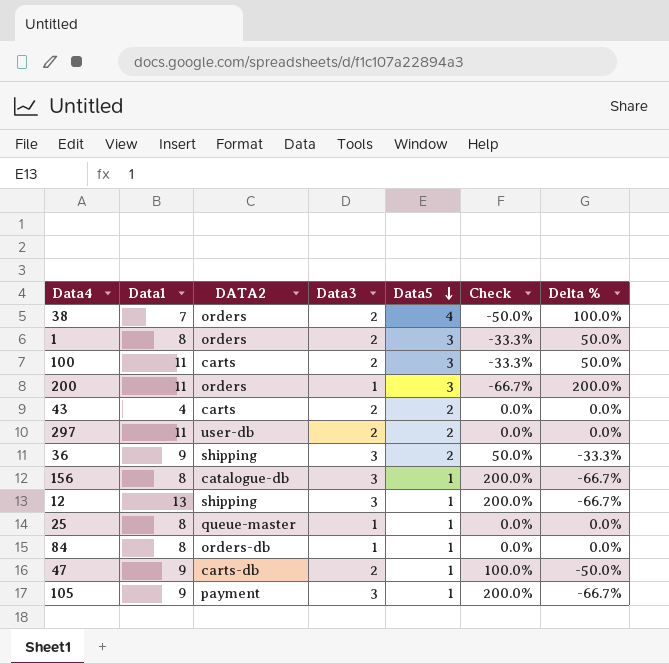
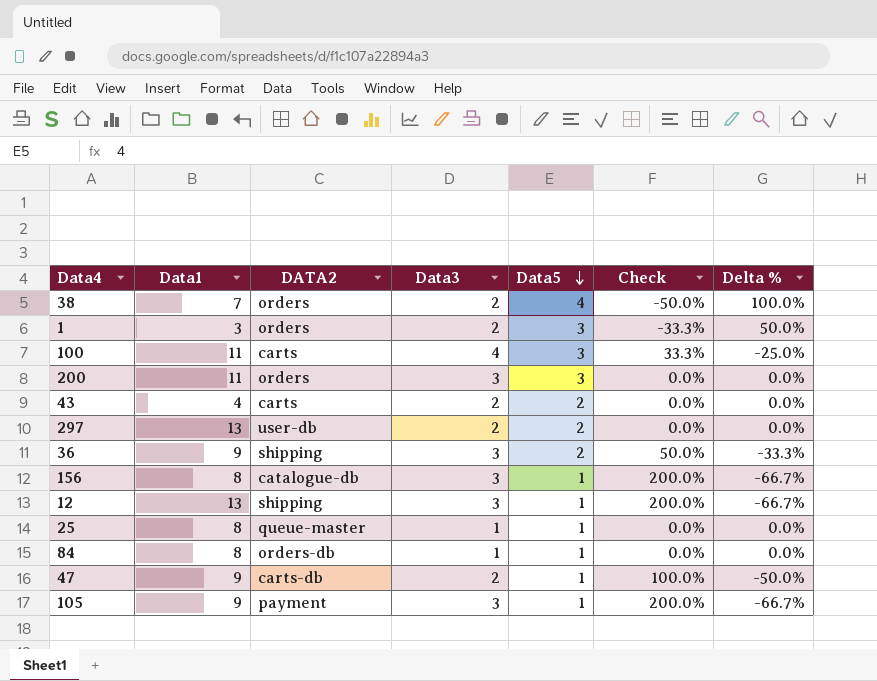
1 | Data1: 8 -> 3
100 | Data3: 2 -> 4
100 | Check: -33.3% -> 33.3%
100 | Delta %: 50.0% -> -25.0%
200 | Data3: 1 -> 3
200 | Check: -66.7% -> 0.0%
200 | Delta %: 200.0% -> 0.0%
297 | Data1: 11 -> 13

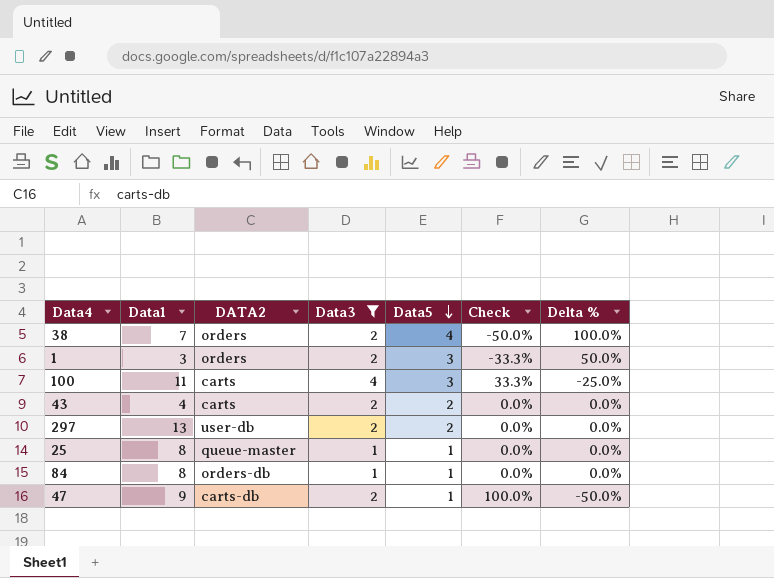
filter: none -> Data3 != 3

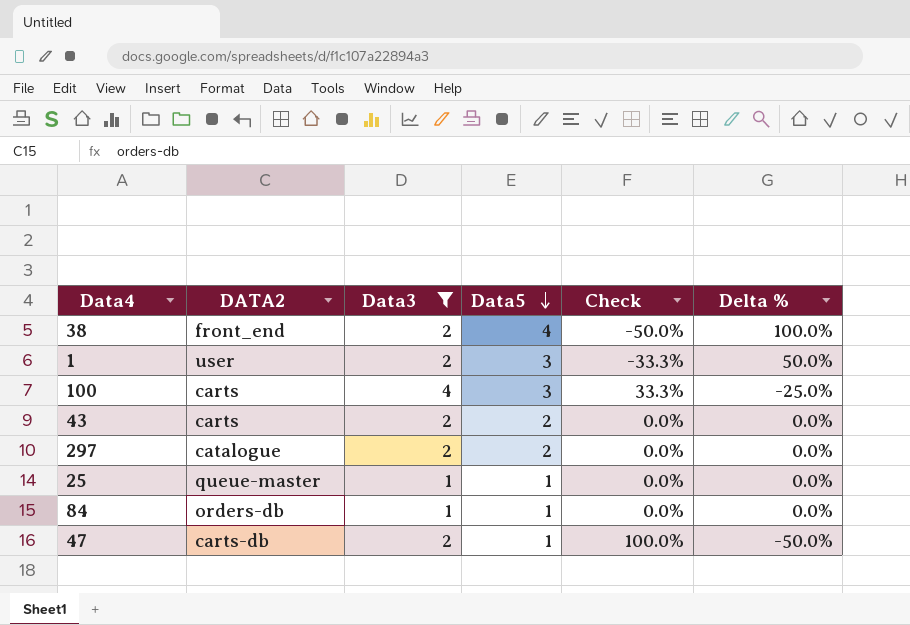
column Data1 | position: 2 -> none
38 | DATA2: orders -> front_end
1 | DATA2: orders -> user
297 | DATA2: user-db -> catalogue

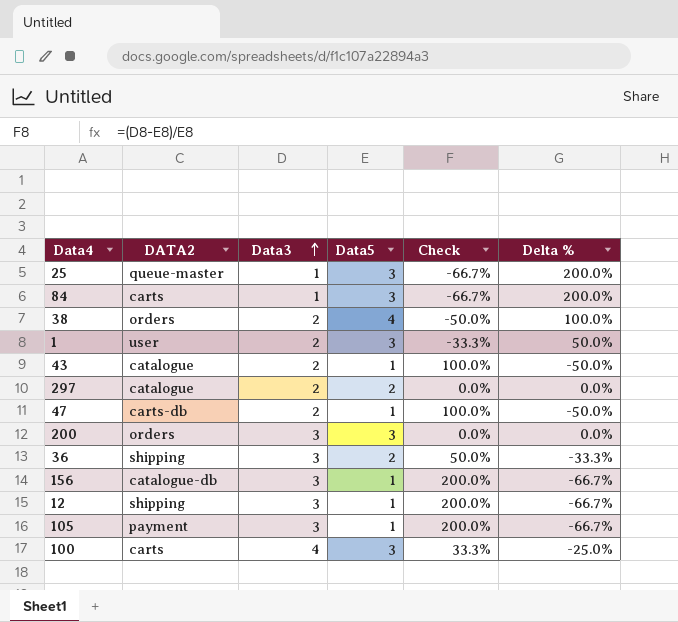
filter: Data3 != 3 -> none
row order: Data5 descending -> Data3 ascending
25 | Data5: 1 -> 3
25 | Check: 0.0% -> -66.7%
25 | Delta %: 0.0% -> 200.0%
84 | DATA2: orders-db -> carts
84 | Data5: 1 -> 3
84 | Check: 0.0% -> -66.7%
84 | Delta %: 0.0% -> 200.0%
38 | DATA2: front_end -> orders
43 | DATA2: carts -> catalogue
43 | Data5: 2 -> 1
43 | Check: 0.0% -> 100.0%
43 | Delta %: 0.0% -> -50.0%

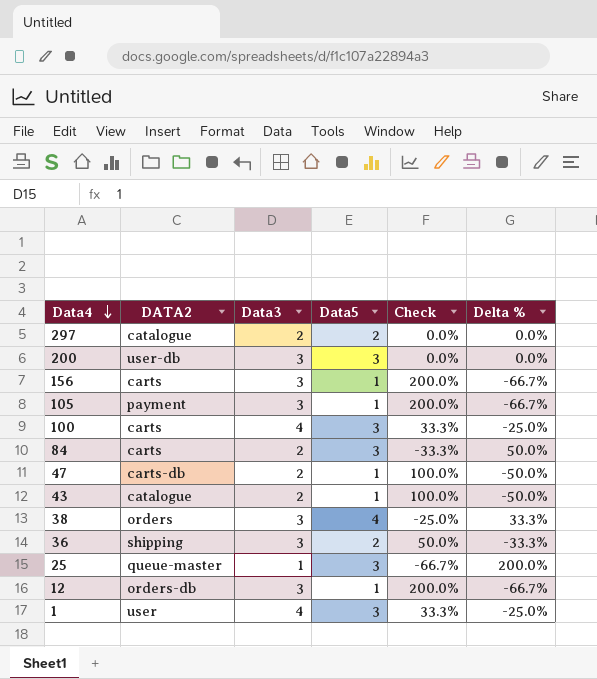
row order: Data3 ascending -> Data4 descending
200 | DATA2: orders -> user-db
156 | DATA2: catalogue-db -> carts
84 | Data3: 1 -> 2
84 | Check: -66.7% -> -33.3%
84 | Delta %: 200.0% -> 50.0%
38 | Data3: 2 -> 3
38 | Check: -50.0% -> -25.0%
38 | Delta %: 100.0% -> 33.3%
12 | DATA2: shipping -> orders-db
1 | Data3: 2 -> 4
1 | Check: -33.3% -> 33.3%
1 | Delta %: 50.0% -> -25.0%

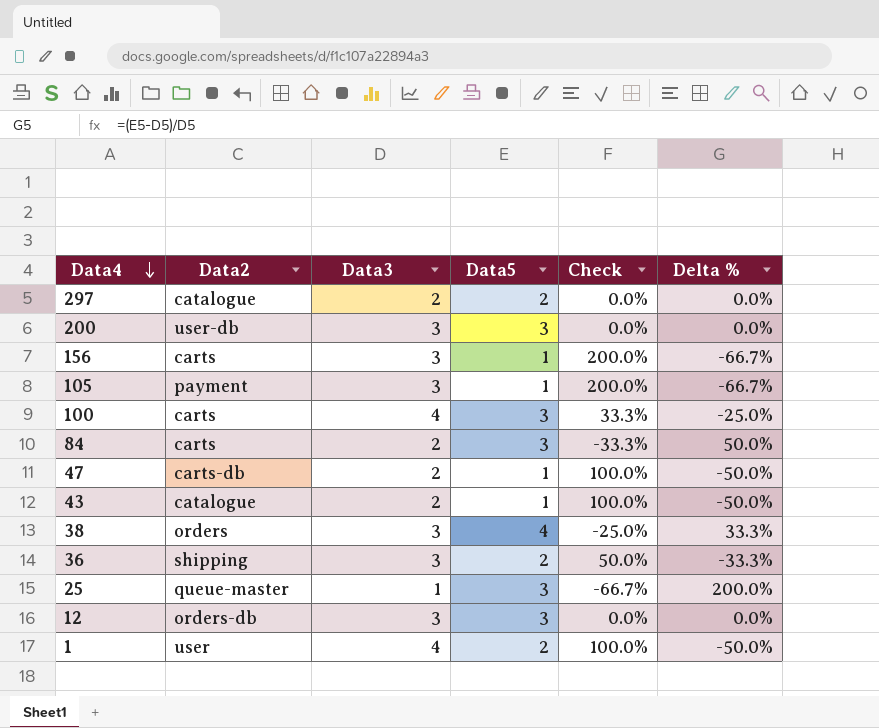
column name: DATA2 -> Data2
12 | Data5: 1 -> 3
12 | Check: 200.0% -> 0.0%
12 | Delta %: -66.7% -> 0.0%
1 | Data5: 3 -> 2
1 | Check: 33.3% -> 100.0%
1 | Delta %: -25.0% -> -50.0%

